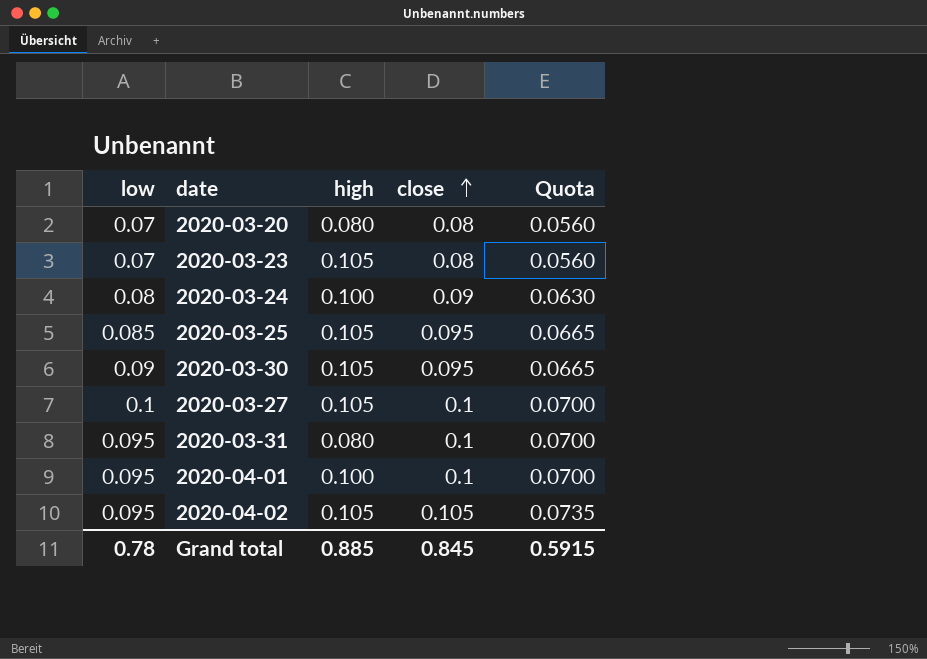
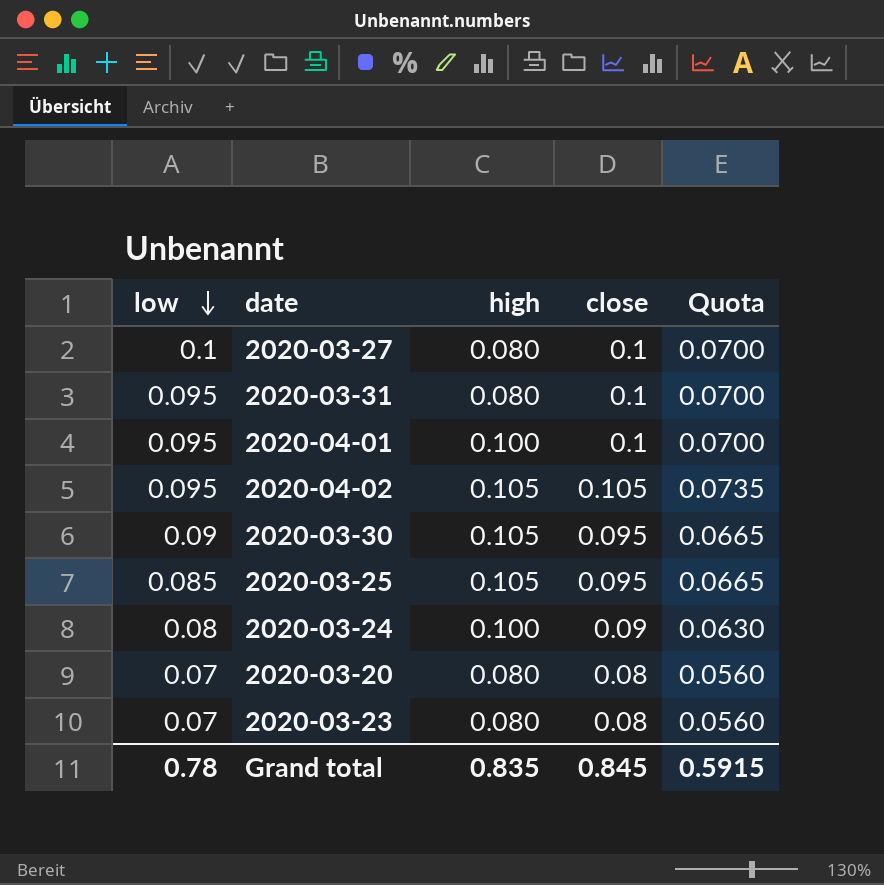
row order: close ascending -> low descending
2020-03-27 | high: 0.105 -> 0.080
2020-03-23 | high: 0.105 -> 0.080
Grand total | high: 0.885 -> 0.835

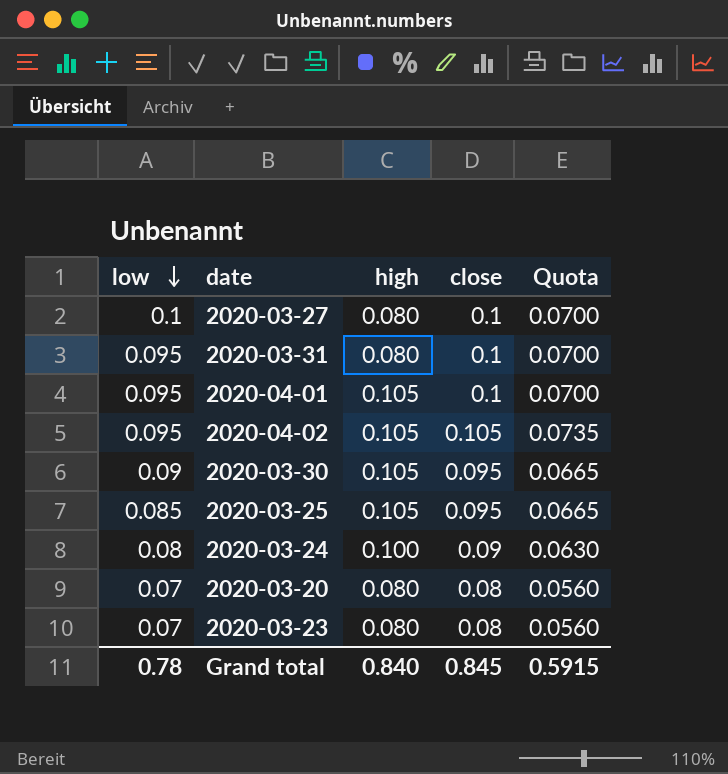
2020-04-01 | high: 0.100 -> 0.105
Grand total | high: 0.835 -> 0.840

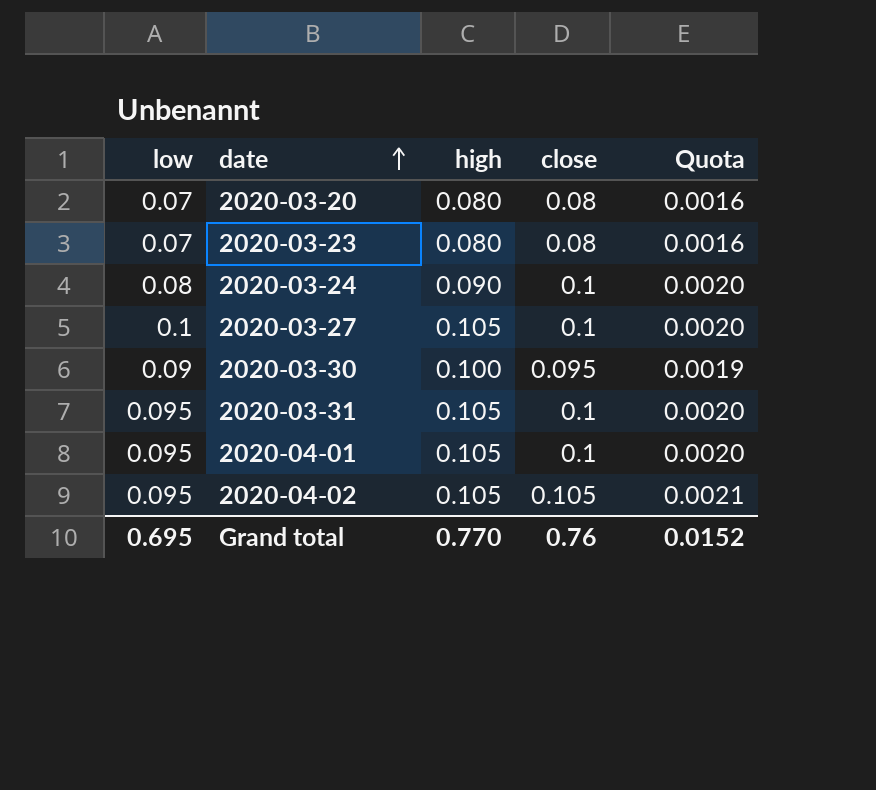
row order: low descending -> date ascending
column Quota | formula: [close] * 0.7 -> [close] * 0.02
row 2020-03-25: 0.085 | 0.105 | 0.095 | 0.0665 -> none
2020-03-24 | high: 0.100 -> 0.090
2020-03-24 | close: 0.09 -> 0.1
2020-03-27 | high: 0.080 -> 0.105
2020-03-30 | high: 0.105 -> 0.100
2020-03-31 | high: 0.080 -> 0.105
Grand total | low: 0.78 -> 0.695
Grand total | high: 0.840 -> 0.770
Grand total | close: 0.845 -> 0.76
Grand total | Quota: 0.5915 -> 0.0152

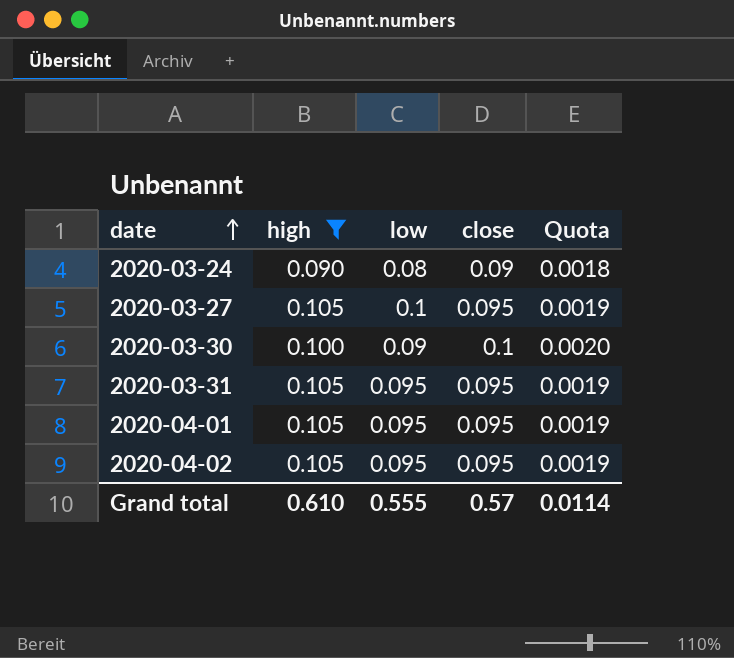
filter: none -> high != 0.080
column low | position: 1 -> 3
2020-03-24 | close: 0.1 -> 0.09
2020-03-24 | Quota: 0.0020 -> 0.0018
2020-03-27 | close: 0.1 -> 0.095
2020-03-27 | Quota: 0.0020 -> 0.0019
2020-03-30 | close: 0.095 -> 0.1
2020-03-30 | Quota: 0.0019 -> 0.0020
2020-03-31 | close: 0.1 -> 0.095
2020-03-31 | Quota: 0.0020 -> 0.0019
2020-04-01 | close: 0.1 -> 0.095
2020-04-01 | Quota: 0.0020 -> 0.0019
2020-04-02 | close: 0.105 -> 0.095
2020-04-02 | Quota: 0.0021 -> 0.0019
Grand total | high: 0.770 -> 0.610
Grand total | low: 0.695 -> 0.555
Grand total | close: 0.76 -> 0.57
Grand total | Quota: 0.0152 -> 0.0114

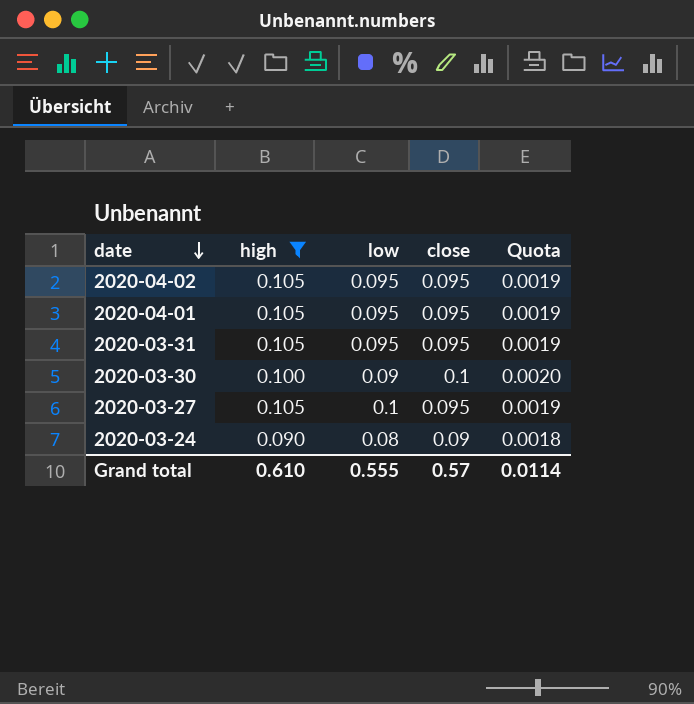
row order: date ascending -> date descending

